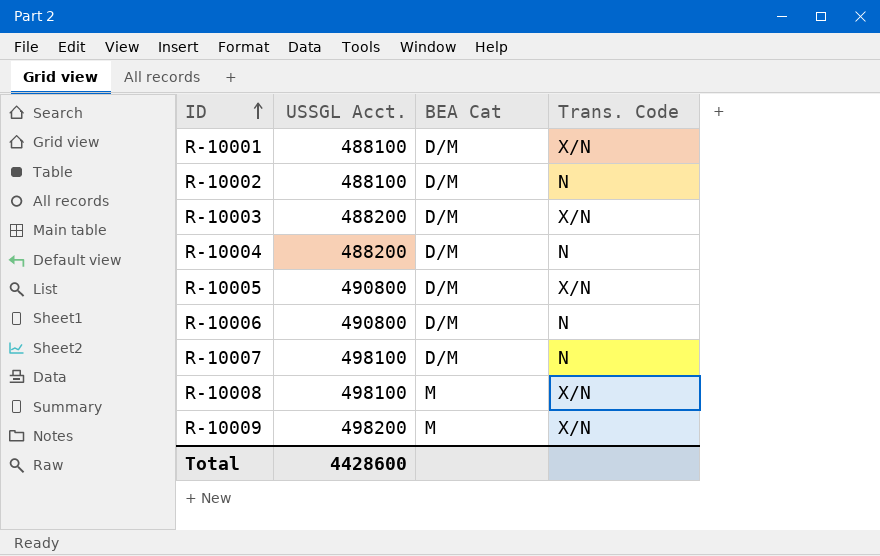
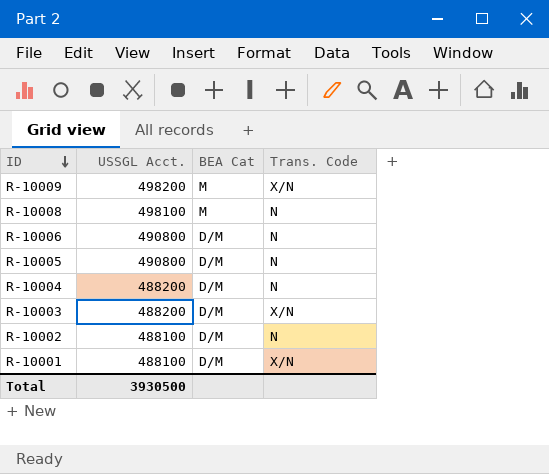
row order: ID ascending -> ID descending
row R-10007: 498100 | D/M | N -> none
R-10008 | Trans. Code: X/N -> N
R-10005 | Trans. Code: X/N -> N
Total | USSGL Acct.: 4428600 -> 3930500

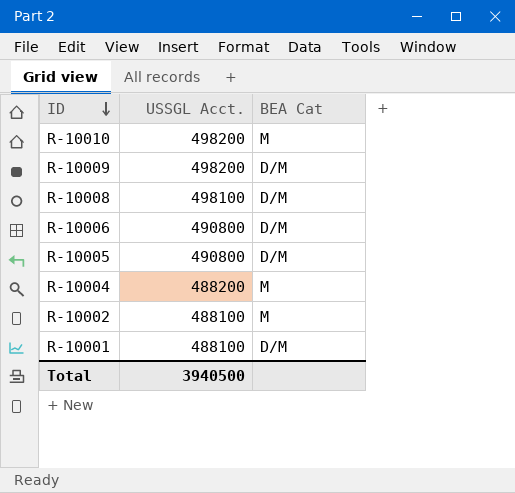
column Trans. Code | position: 4 -> none
row R-10003: 488200 | D/M | X/N -> none
row R-10010: none -> 498200 | M
R-10009 | BEA Cat: M -> D/M
R-10008 | BEA Cat: M -> D/M
R-10004 | BEA Cat: D/M -> M
R-10002 | BEA Cat: D/M -> M
Total | USSGL Acct.: 3930500 -> 3940500

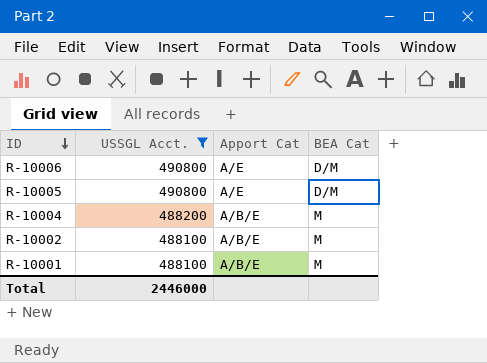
filter: none -> USSGL Acct. <= 490800
column Apport Cat | position: none -> 3
R-10001 | BEA Cat: D/M -> M
Total | USSGL Acct.: 3940500 -> 2446000

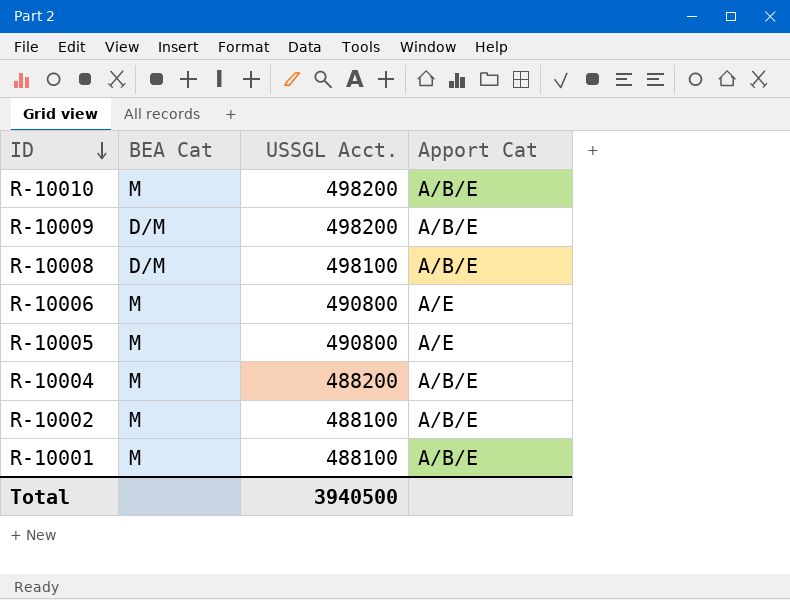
filter: USSGL Acct. <= 490800 -> none
column BEA Cat | position: 4 -> 2
R-10006 | BEA Cat: D/M -> M
R-10005 | BEA Cat: D/M -> M
Total | USSGL Acct.: 2446000 -> 3940500

